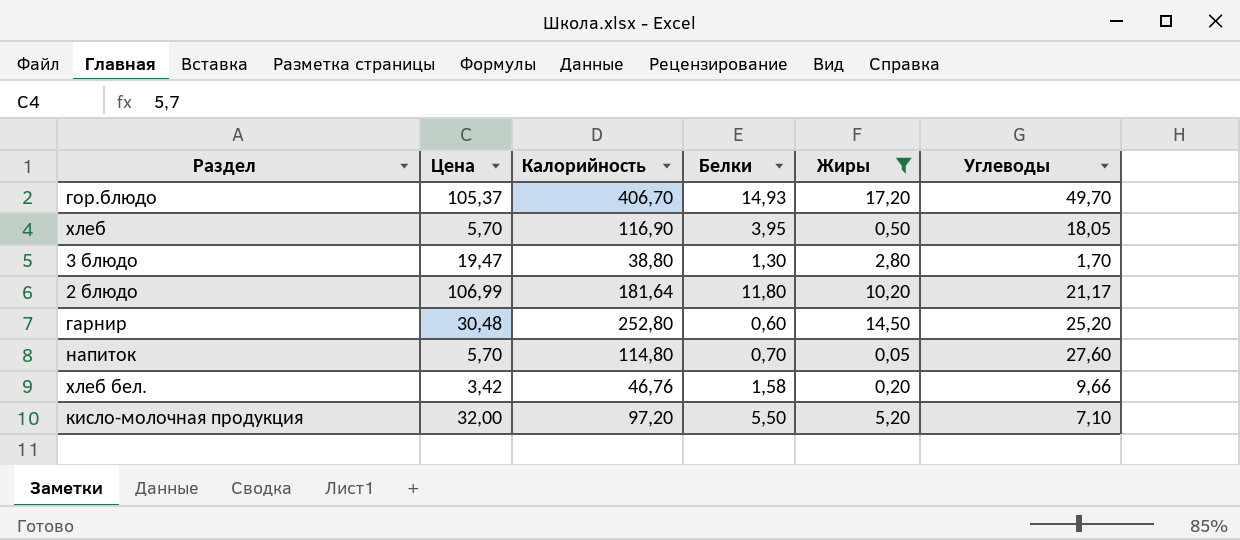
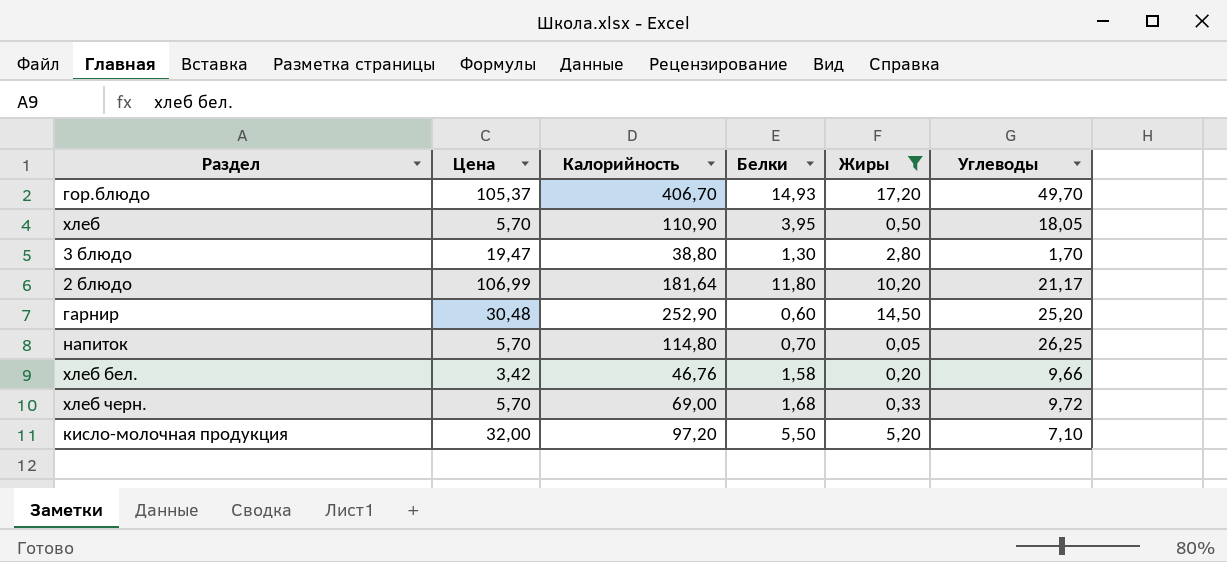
хлеб | Калорийность: 116,90 -> 110,90
гарнир | Калорийность: 252,80 -> 252,90
напиток | Углеводы: 27,60 -> 26,25
row хлеб черн.: none -> 5,70 | 69,00 | 1,68 | 0,33 | 9,72

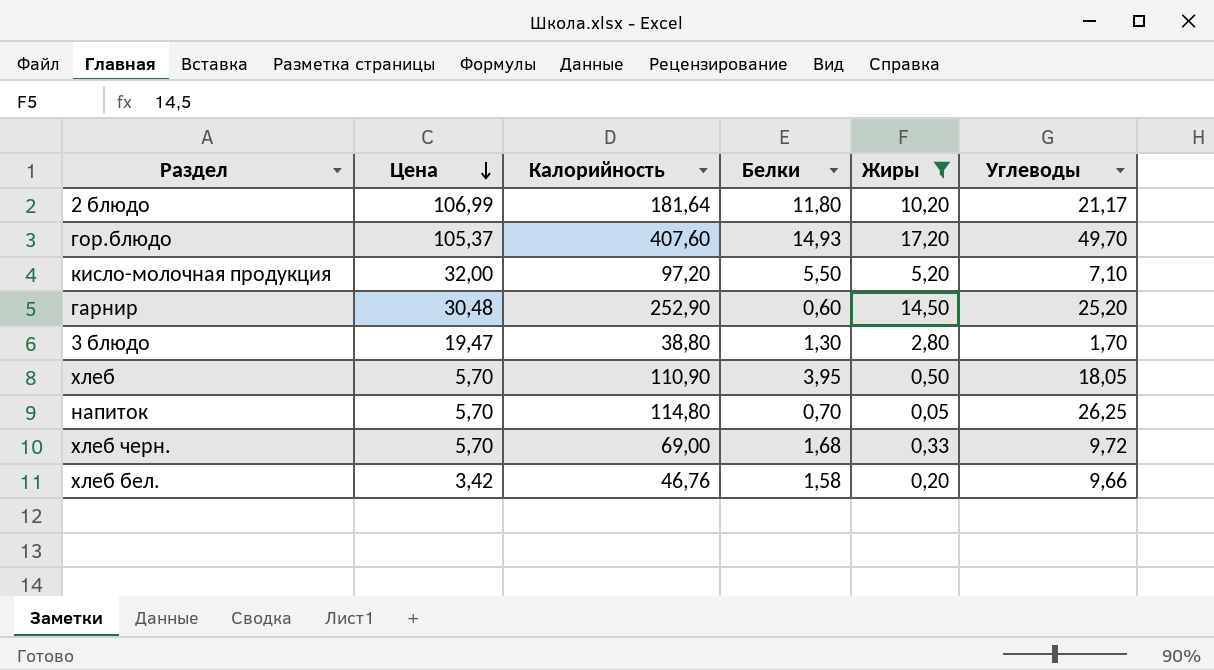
row order: none -> Цена descending
гор.блюдо | Калорийность: 406,70 -> 407,60

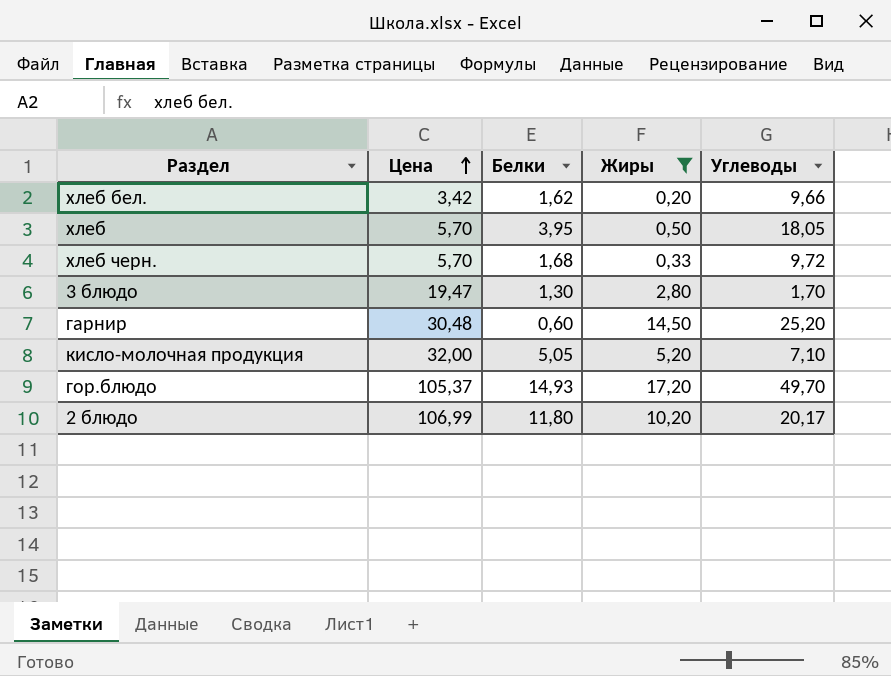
row order: Цена descending -> Цена ascending
column Калорийность | position: 3 -> none
row напиток: 5,70 | 114,80 | 0,70 | 0,05 | 26,25 -> none
хлеб бел. | Белки: 1,58 -> 1,62
кисло-молочная продукция | Белки: 5,50 -> 5,05
2 блюдо | Углеводы: 21,17 -> 20,17

